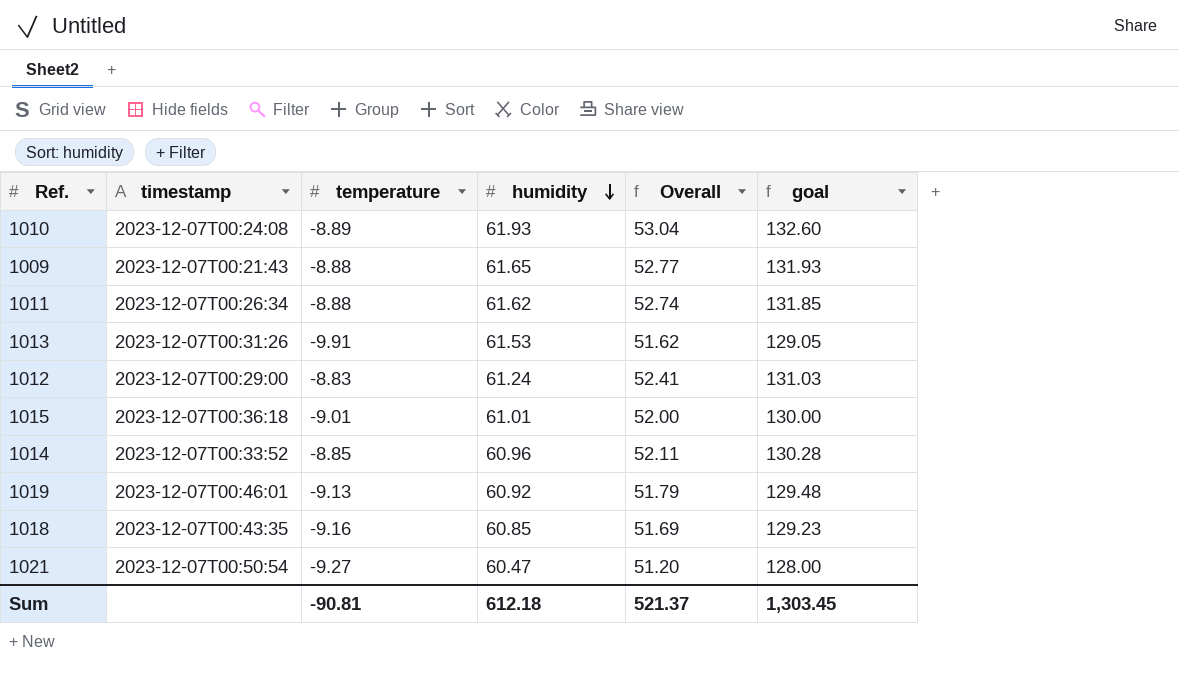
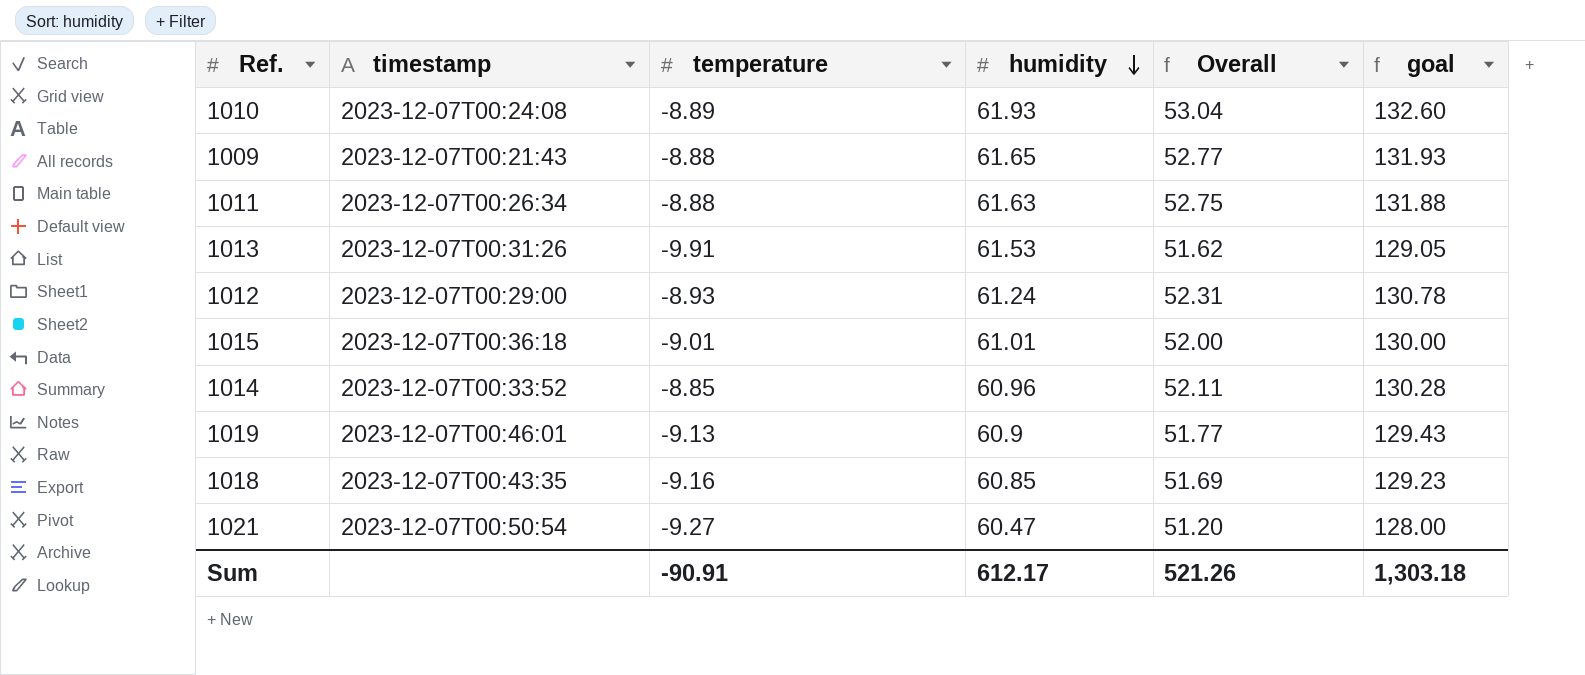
1011 | humidity: 61.62 -> 61.63
1011 | Overall: 52.74 -> 52.75
1011 | goal: 131.85 -> 131.88
1012 | temperature: -8.83 -> -8.93
1012 | Overall: 52.41 -> 52.31
1012 | goal: 131.03 -> 130.78
1019 | humidity: 60.92 -> 60.9
1019 | Overall: 51.79 -> 51.77
1019 | goal: 129.48 -> 129.43
Sum | temperature: -90.81 -> -90.91
Sum | humidity: 612.18 -> 612.17
Sum | Overall: 521.37 -> 521.26
Sum | goal: 1,303.45 -> 1,303.18

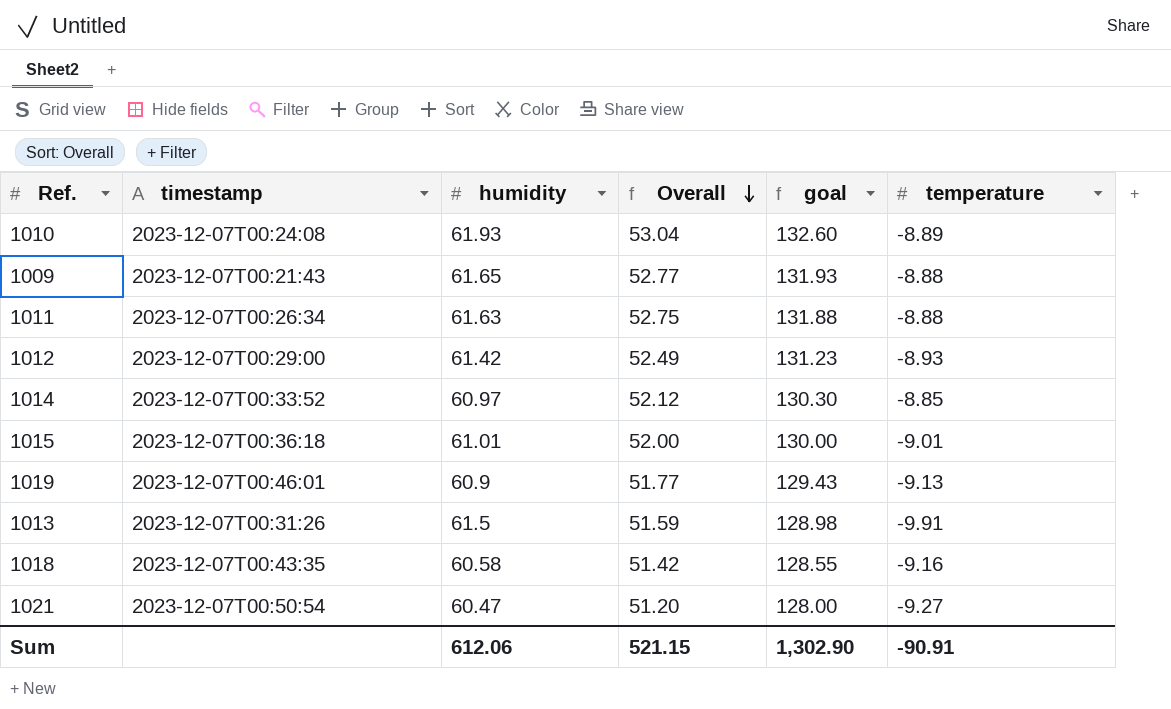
row order: humidity descending -> Overall descending
column temperature | position: 3 -> 6
1012 | humidity: 61.24 -> 61.42
1012 | Overall: 52.31 -> 52.49
1012 | goal: 130.78 -> 131.23
1014 | humidity: 60.96 -> 60.97
1014 | Overall: 52.11 -> 52.12
1014 | goal: 130.28 -> 130.30
1013 | humidity: 61.53 -> 61.5
1013 | Overall: 51.62 -> 51.59
1013 | goal: 129.05 -> 128.98
1018 | humidity: 60.85 -> 60.58
1018 | Overall: 51.69 -> 51.42
1018 | goal: 129.23 -> 128.55
Sum | humidity: 612.17 -> 612.06
Sum | Overall: 521.26 -> 521.15
Sum | goal: 1,303.18 -> 1,302.90

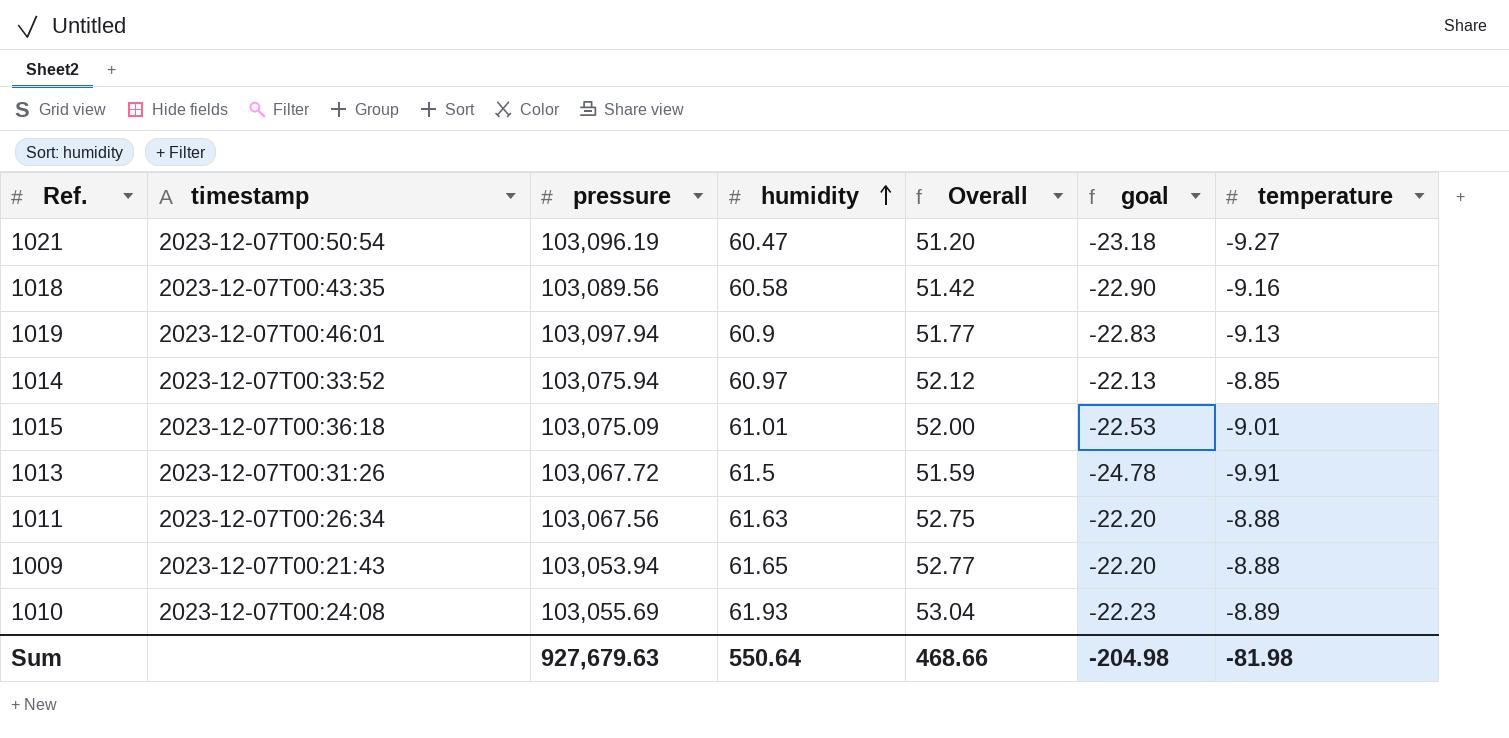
row order: Overall descending -> humidity ascending
column pressure | position: none -> 3
column goal | formula: [Overall] * 2.5 -> [temperature] * 2.5
row 1012: 2023-12-07T00:29:00 | 61.42 | 52.49 | 131.23 | -8.93 -> none
Sum | humidity: 612.06 -> 550.64
Sum | Overall: 521.15 -> 468.66
Sum | goal: 1,302.90 -> -204.98
Sum | temperature: -90.91 -> -81.98

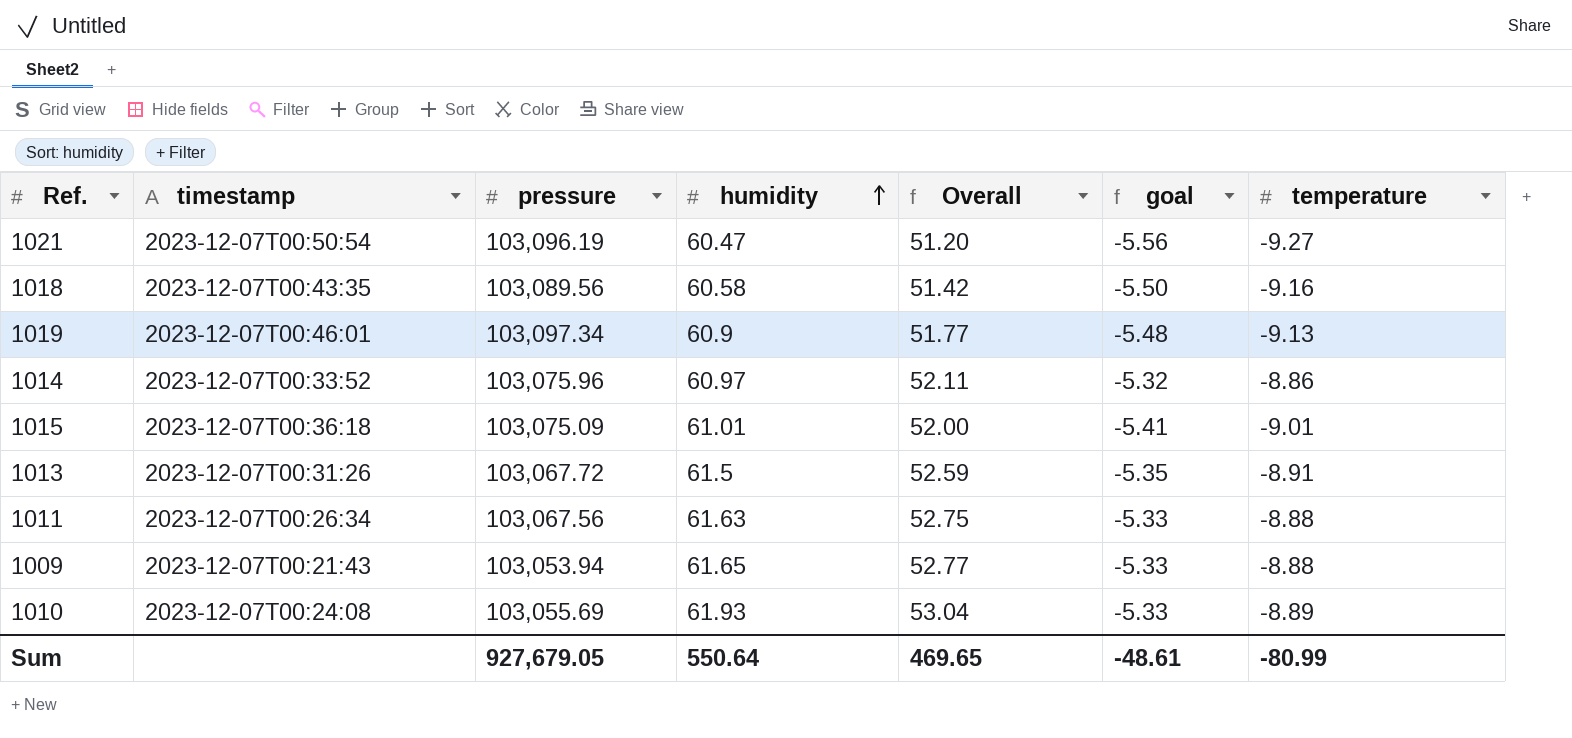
column goal | formula: [temperature] * 2.5 -> [temperature] * 0.6
1019 | pressure: 103,097.94 -> 103,097.34
1014 | pressure: 103,075.94 -> 103,075.96
1014 | Overall: 52.12 -> 52.11
1014 | temperature: -8.85 -> -8.86
1013 | Overall: 51.59 -> 52.59
1013 | temperature: -9.91 -> -8.91
Sum | pressure: 927,679.63 -> 927,679.05
Sum | Overall: 468.66 -> 469.65
Sum | goal: -204.98 -> -48.61
Sum | temperature: -81.98 -> -80.99

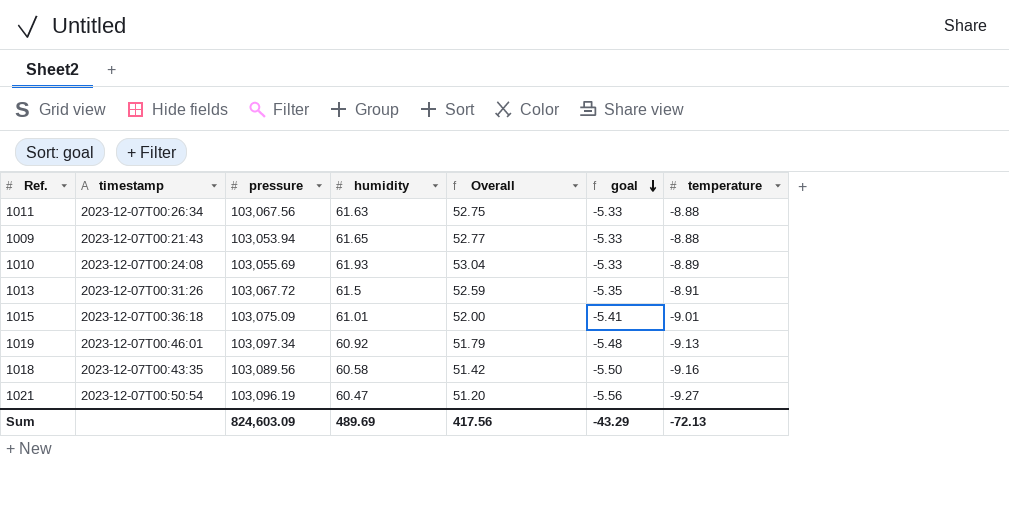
row order: humidity ascending -> goal descending
row 1014: 2023-12-07T00:33:52 | 103,075.96 | 60.97 | 52.11 | -5.32 | -8.86 -> none
1019 | humidity: 60.9 -> 60.92
1019 | Overall: 51.77 -> 51.79
Sum | pressure: 927,679.05 -> 824,603.09
Sum | humidity: 550.64 -> 489.69
Sum | Overall: 469.65 -> 417.56
Sum | goal: -48.61 -> -43.29
Sum | temperature: -80.99 -> -72.13

